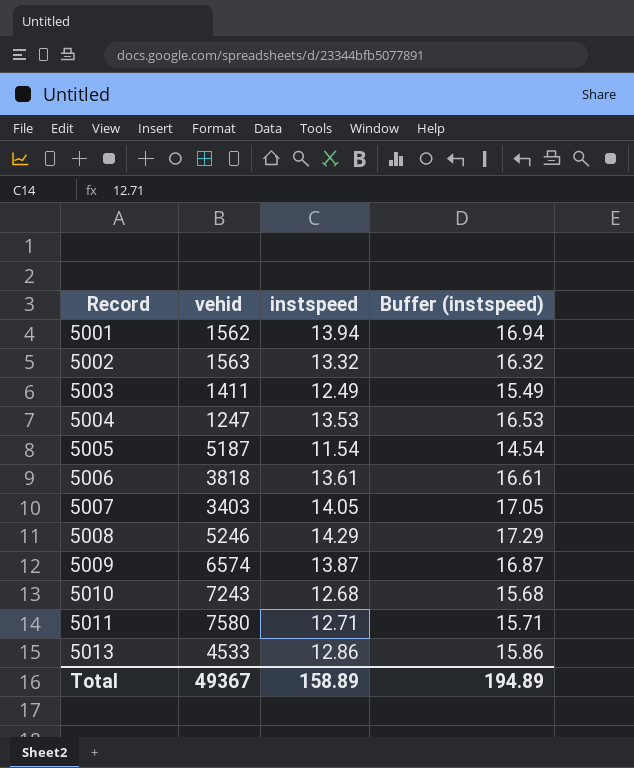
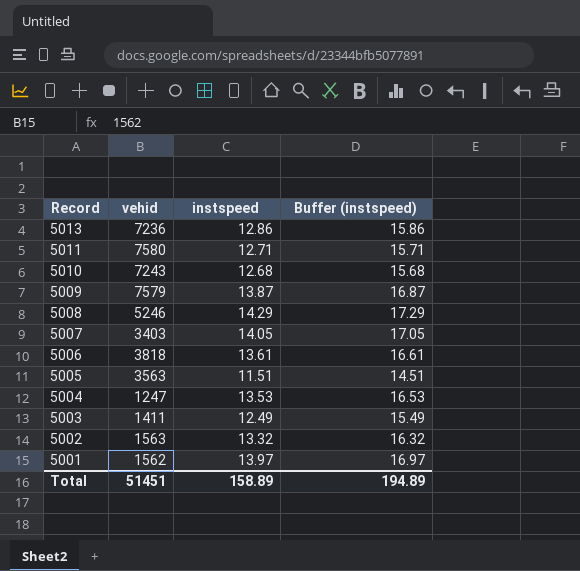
row order: Record ascending -> Record descending
5013 | vehid: 4533 -> 7236
5009 | vehid: 6574 -> 7579
5005 | vehid: 5187 -> 3563
5005 | instspeed: 11.54 -> 11.51
5005 | Buffer (instspeed): 14.54 -> 14.51
5001 | instspeed: 13.94 -> 13.97
5001 | Buffer (instspeed): 16.94 -> 16.97
Total | vehid: 49367 -> 51451

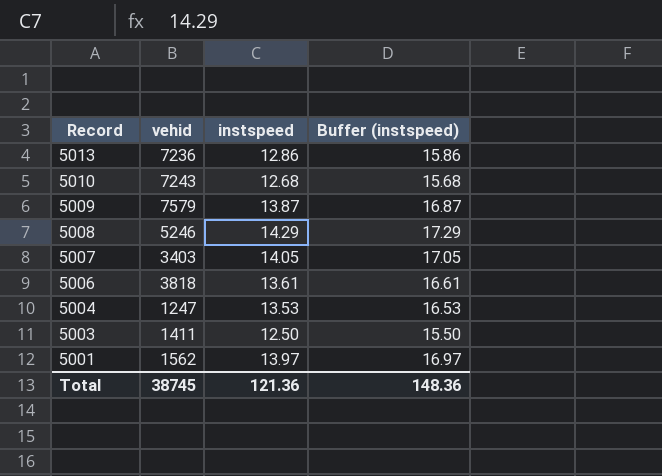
row 5011: 7580 | 12.71 | 15.71 -> none
row 5005: 3563 | 11.51 | 14.51 -> none
row 5002: 1563 | 13.32 | 16.32 -> none
5003 | instspeed: 12.49 -> 12.50
5003 | Buffer (instspeed): 15.49 -> 15.50
Total | vehid: 51451 -> 38745
Total | instspeed: 158.89 -> 121.36
Total | Buffer (instspeed): 194.89 -> 148.36

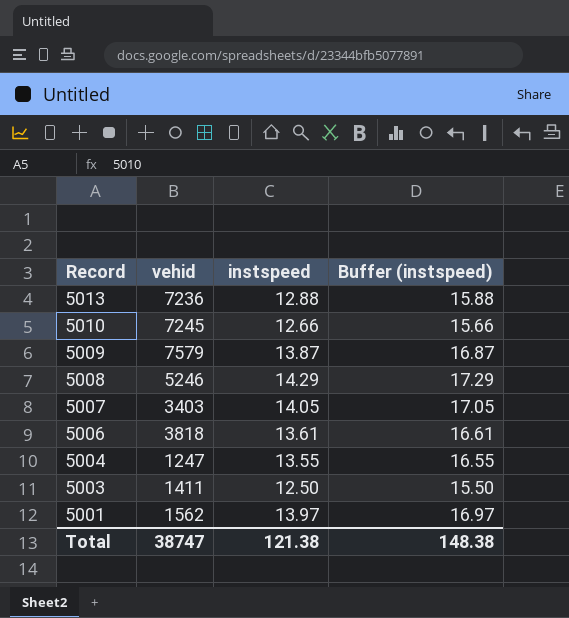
5013 | instspeed: 12.86 -> 12.88
5013 | Buffer (instspeed): 15.86 -> 15.88
5010 | vehid: 7243 -> 7245
5010 | instspeed: 12.68 -> 12.66
5010 | Buffer (instspeed): 15.68 -> 15.66
5004 | instspeed: 13.53 -> 13.55
5004 | Buffer (instspeed): 16.53 -> 16.55
Total | vehid: 38745 -> 38747
Total | instspeed: 121.36 -> 121.38
Total | Buffer (instspeed): 148.36 -> 148.38

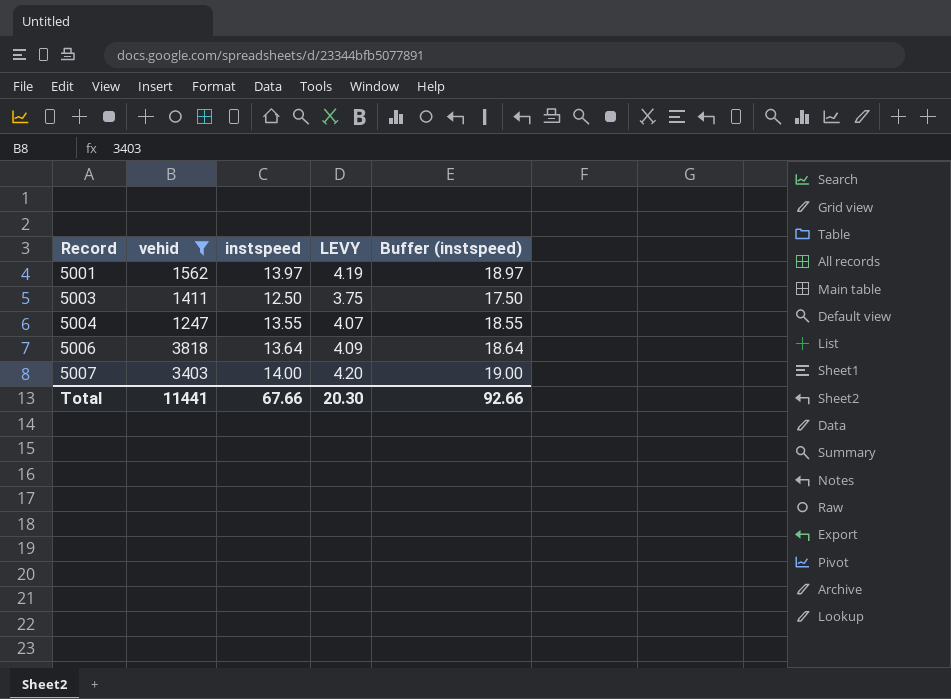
filter: none -> vehid <= 3818
row order: Record descending -> Record ascending
column LEVY | formula: none -> [instspeed] * 0.3
column Buffer (instspeed) | formula: [instspeed] + 3 -> [instspeed] + 5
5006 | instspeed: 13.61 -> 13.64
5007 | instspeed: 14.05 -> 14.00
Total | vehid: 38747 -> 11441
Total | instspeed: 121.38 -> 67.66
Total | Buffer (instspeed): 148.38 -> 92.66

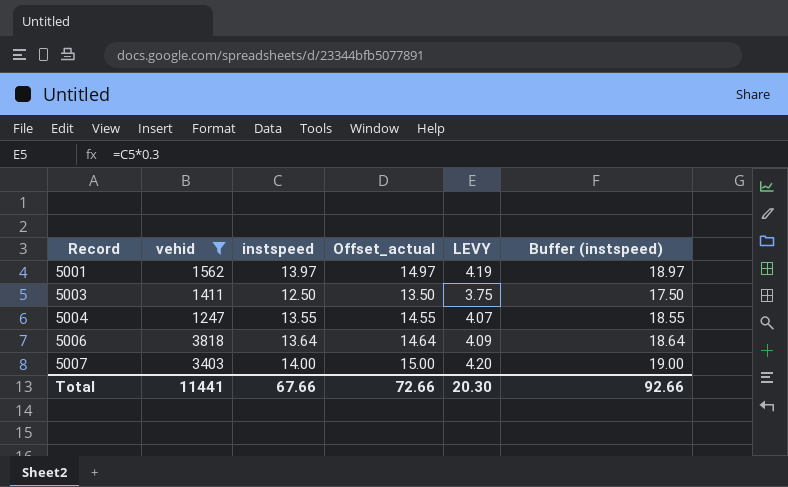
column Offset_actual | formula: none -> [instspeed] + 1

